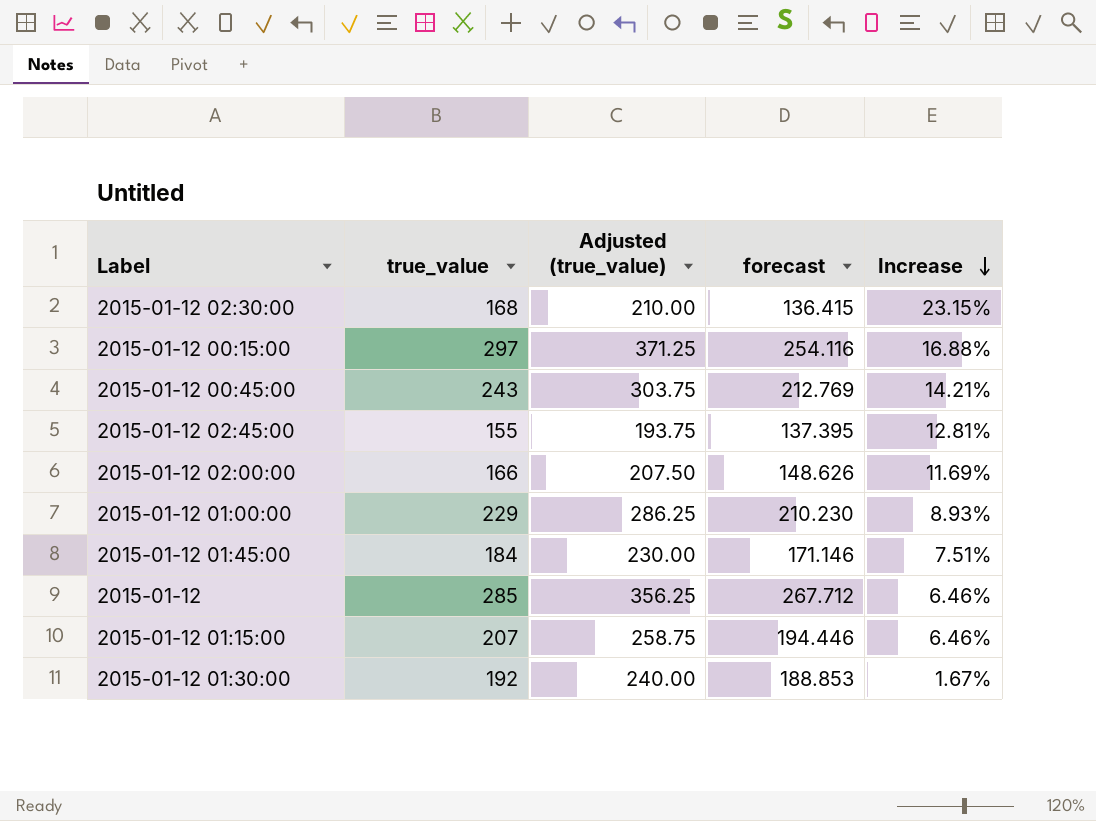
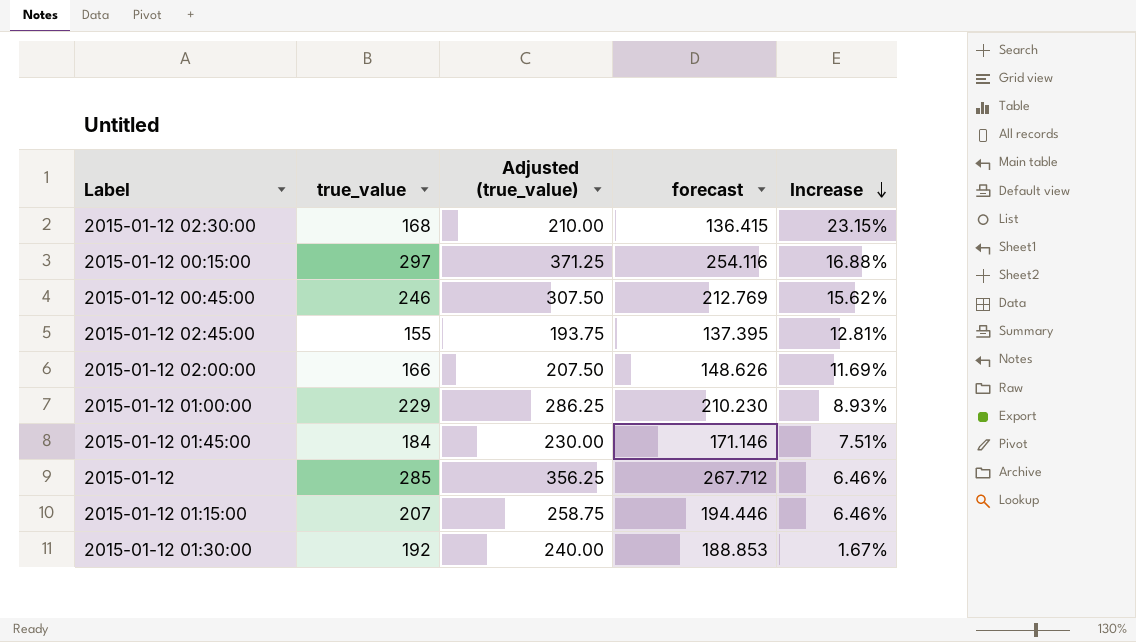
2015-01-12 00:45:00 | true_value: 243 -> 246
2015-01-12 00:45:00 | Adjusted (true_value): 303.75 -> 307.50
2015-01-12 00:45:00 | Increase: 14.21% -> 15.62%

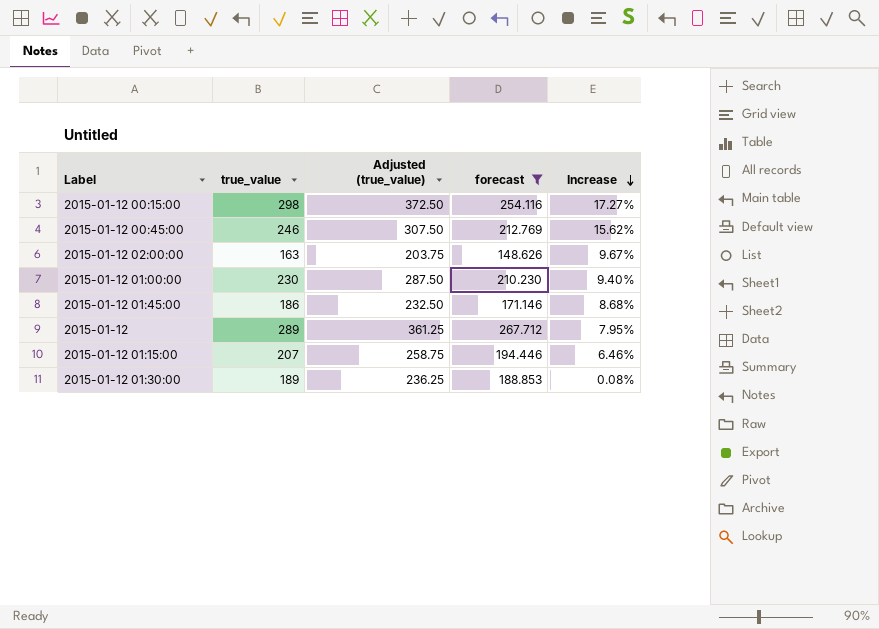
filter: none -> forecast >= 148.626
2015-01-12 00:15:00 | true_value: 297 -> 298
2015-01-12 00:15:00 | Adjusted (true_value): 371.25 -> 372.50
2015-01-12 00:15:00 | Increase: 16.88% -> 17.27%
2015-01-12 02:00:00 | true_value: 166 -> 163
2015-01-12 02:00:00 | Adjusted (true_value): 207.50 -> 203.75
2015-01-12 02:00:00 | Increase: 11.69% -> 9.67%
2015-01-12 01:00:00 | true_value: 229 -> 230
2015-01-12 01:00:00 | Adjusted (true_value): 286.25 -> 287.50
2015-01-12 01:00:00 | Increase: 8.93% -> 9.40%
2015-01-12 01:45:00 | true_value: 184 -> 186
2015-01-12 01:45:00 | Adjusted (true_value): 230.00 -> 232.50
2015-01-12 01:45:00 | Increase: 7.51% -> 8.68%
2015-01-12 | true_value: 285 -> 289
2015-01-12 | Adjusted (true_value): 356.25 -> 361.25
2015-01-12 | Increase: 6.46% -> 7.95%
2015-01-12 01:30:00 | true_value: 192 -> 189
2015-01-12 01:30:00 | Adjusted (true_value): 240.00 -> 236.25
2015-01-12 01:30:00 | Increase: 1.67% -> 0.08%

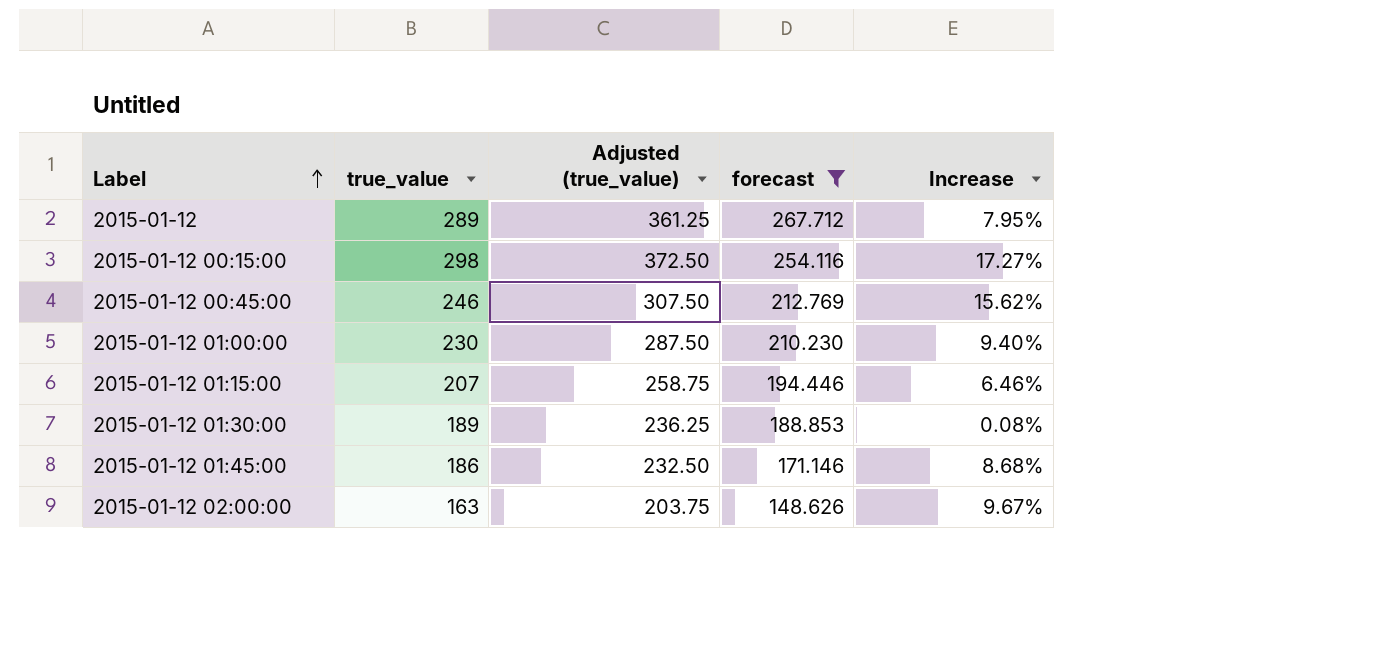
row order: Increase descending -> Label ascending

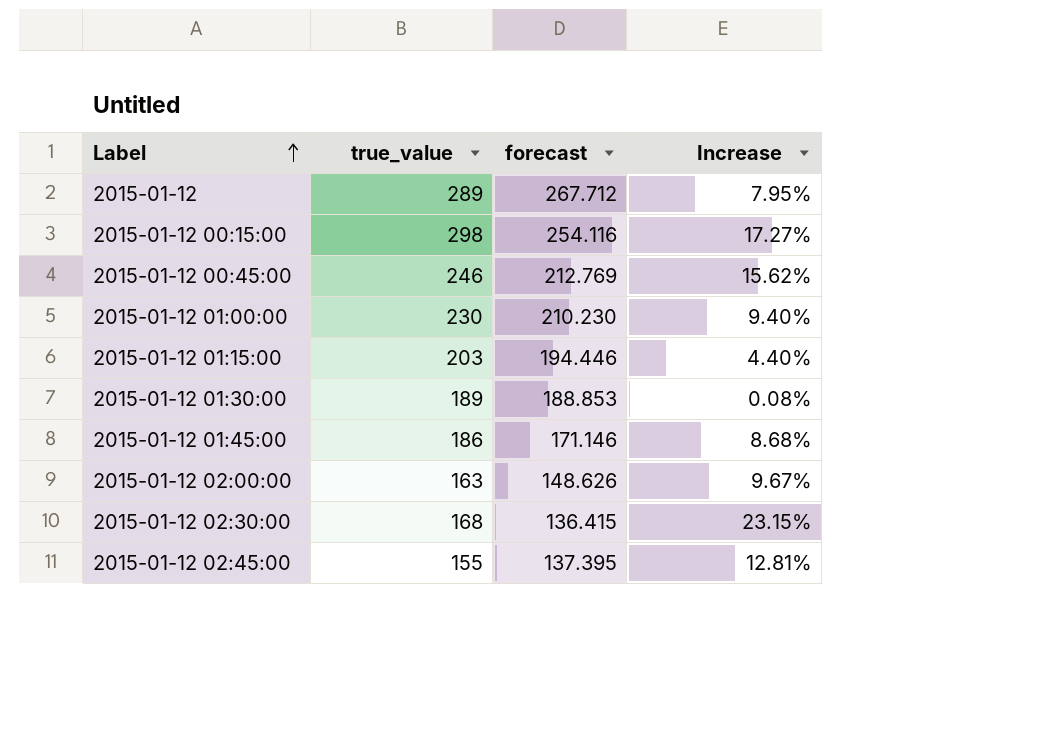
filter: forecast >= 148.626 -> none
column Adjusted (true_value) | formula: [true_value] * 1.25 -> none
2015-01-12 01:15:00 | true_value: 207 -> 203
2015-01-12 01:15:00 | Increase: 6.46% -> 4.40%

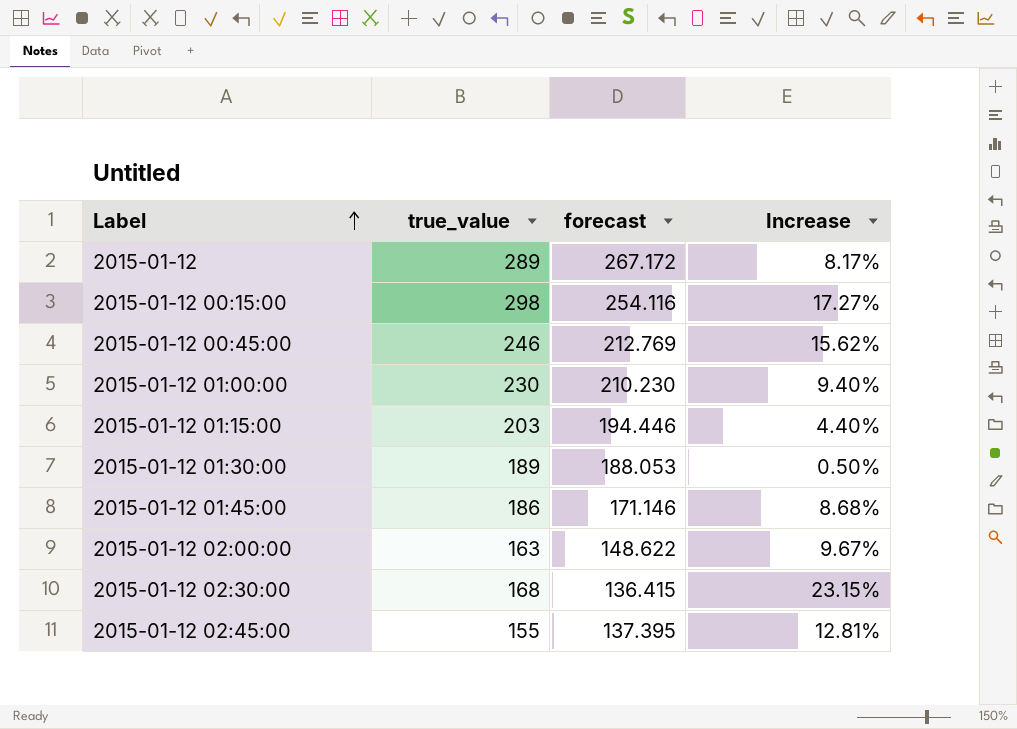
2015-01-12 | forecast: 267.712 -> 267.172
2015-01-12 | Increase: 7.95% -> 8.17%
2015-01-12 01:30:00 | forecast: 188.853 -> 188.053
2015-01-12 01:30:00 | Increase: 0.08% -> 0.50%
2015-01-12 02:00:00 | forecast: 148.626 -> 148.622

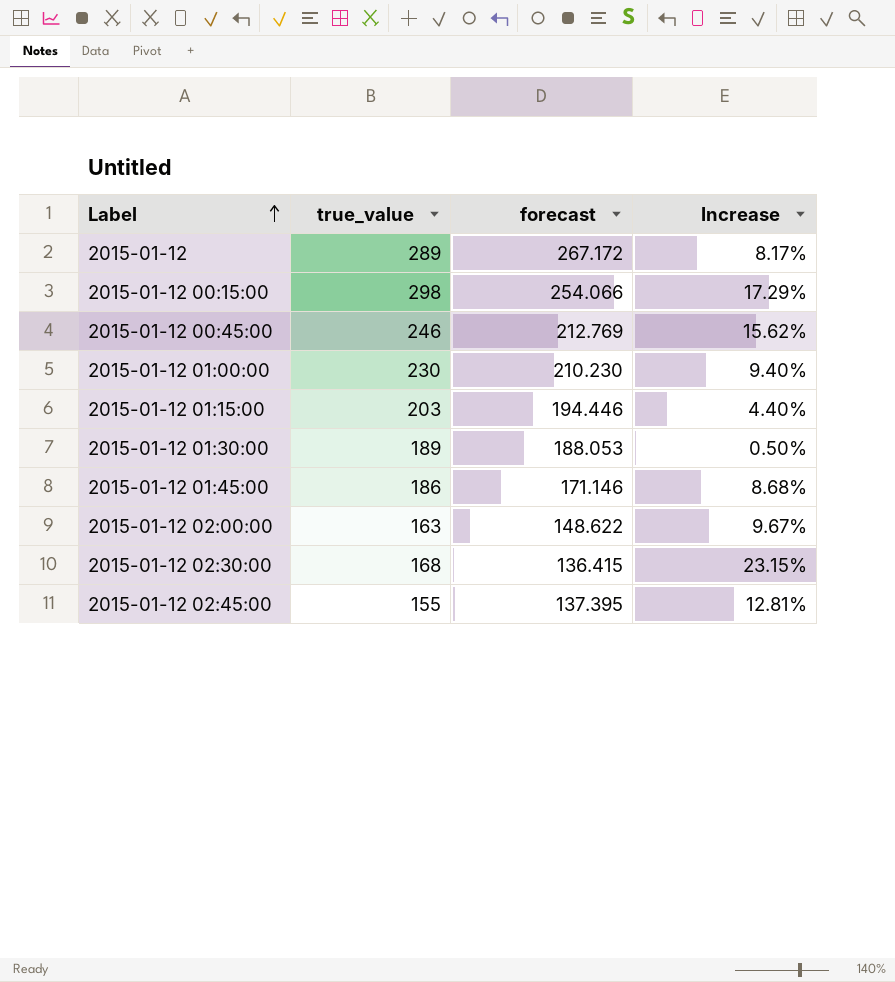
2015-01-12 00:15:00 | forecast: 254.116 -> 254.066
2015-01-12 00:15:00 | Increase: 17.27% -> 17.29%

